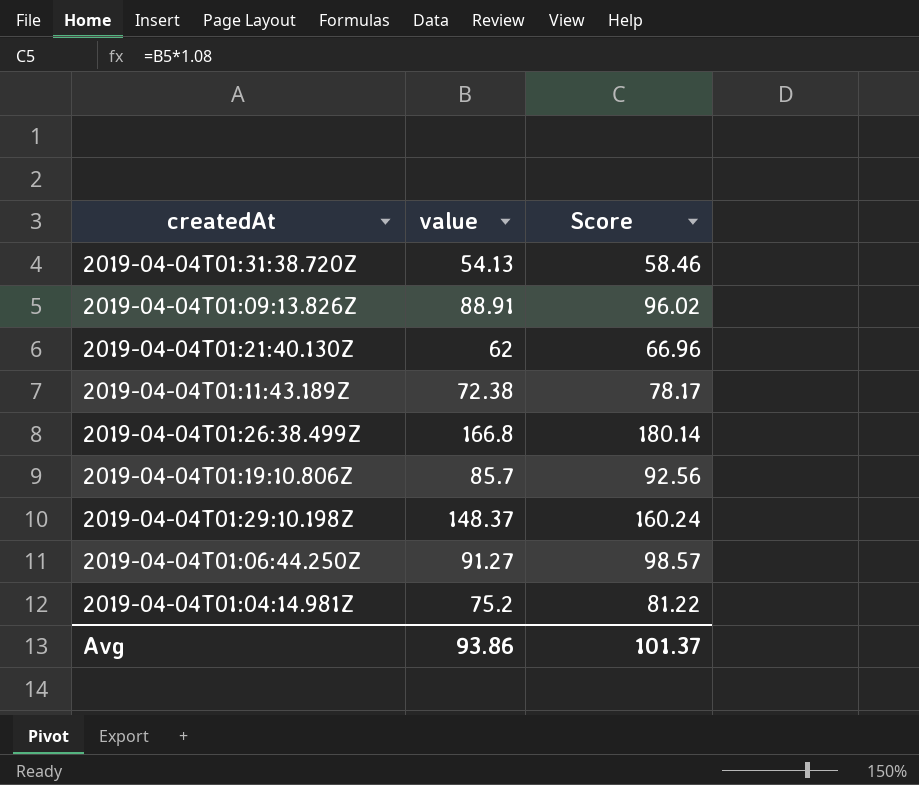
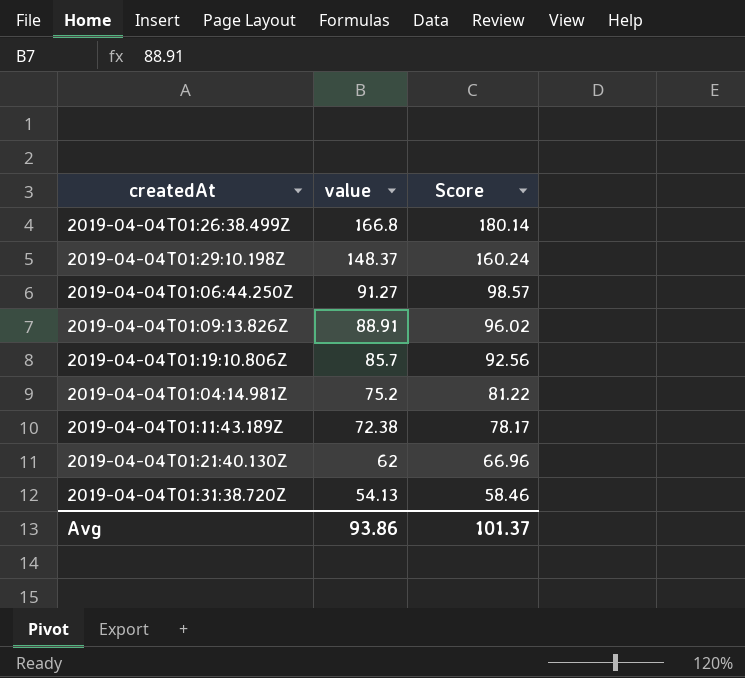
row order: none -> value descending

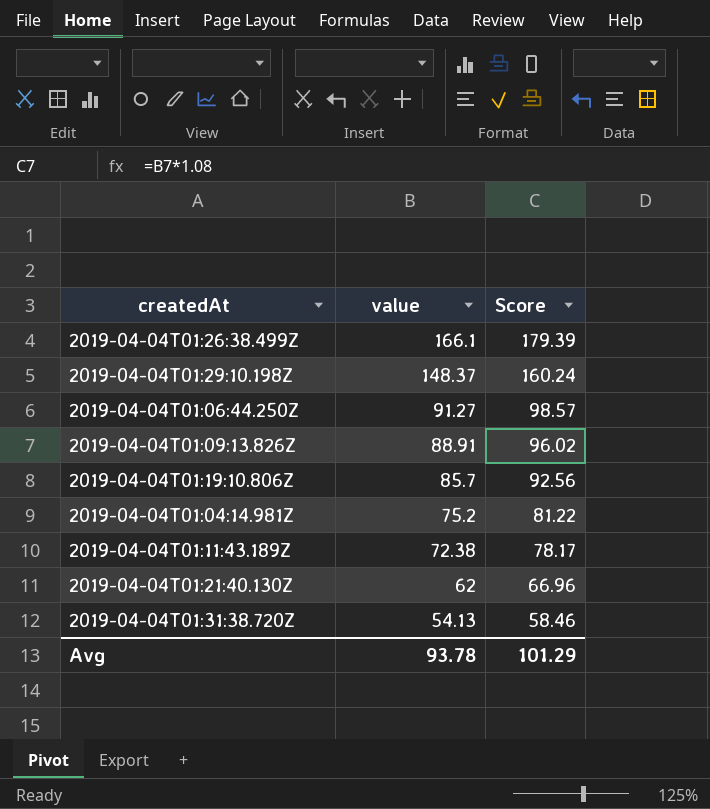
2019-04-04T01:26:38.499Z | value: 166.8 -> 166.1
2019-04-04T01:26:38.499Z | Score: 180.14 -> 179.39
Avg | value: 93.86 -> 93.78
Avg | Score: 101.37 -> 101.29

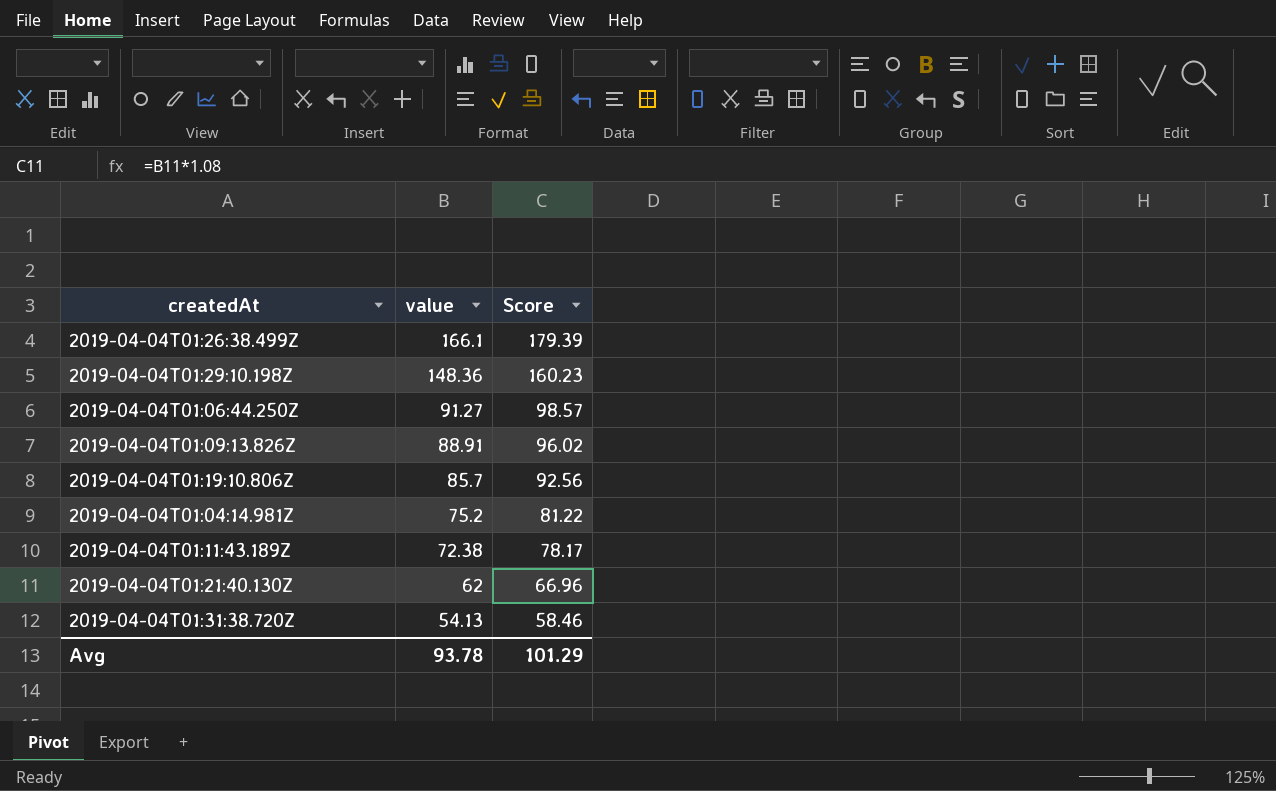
2019-04-04T01:29:10.198Z | value: 148.37 -> 148.36
2019-04-04T01:29:10.198Z | Score: 160.24 -> 160.23

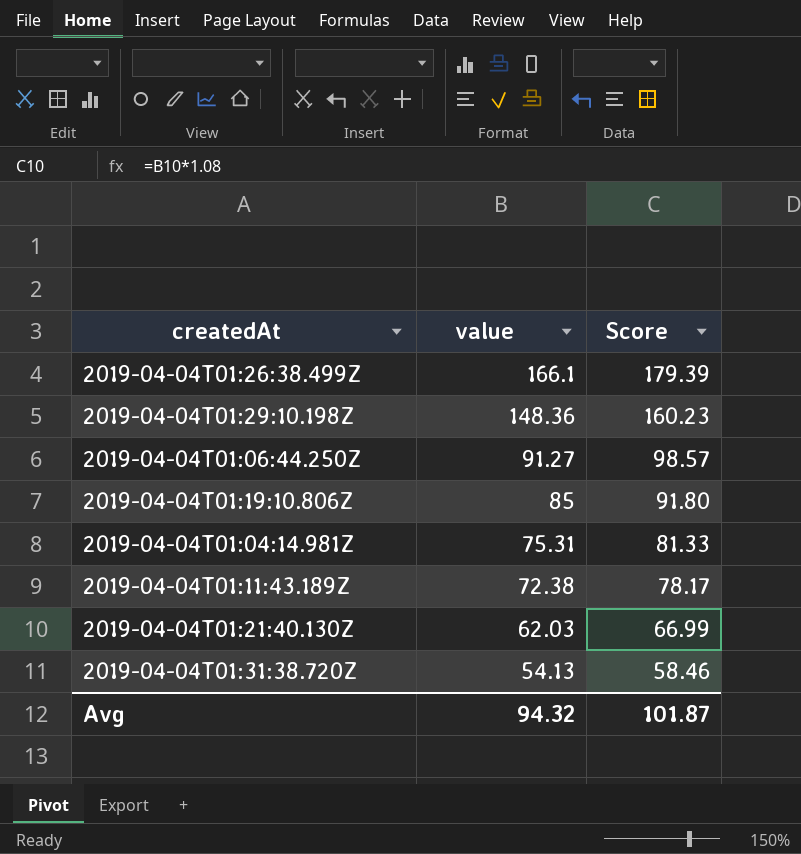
row 2019-04-04T01:09:13.826Z: 88.91 | 96.02 -> none
2019-04-04T01:19:10.806Z | value: 85.7 -> 85
2019-04-04T01:19:10.806Z | Score: 92.56 -> 91.80
2019-04-04T01:04:14.981Z | value: 75.2 -> 75.31
2019-04-04T01:04:14.981Z | Score: 81.22 -> 81.33
2019-04-04T01:21:40.130Z | value: 62 -> 62.03
2019-04-04T01:21:40.130Z | Score: 66.96 -> 66.99
Avg | value: 93.78 -> 94.32
Avg | Score: 101.29 -> 101.87

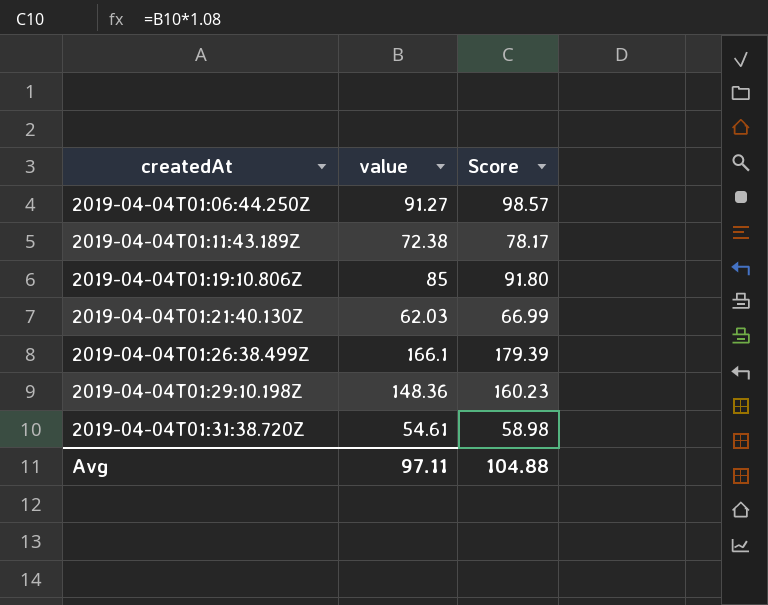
row order: value descending -> createdAt ascending
row 2019-04-04T01:04:14.981Z: 75.31 | 81.33 -> none
2019-04-04T01:31:38.720Z | value: 54.13 -> 54.61
2019-04-04T01:31:38.720Z | Score: 58.46 -> 58.98
Avg | value: 94.32 -> 97.11
Avg | Score: 101.87 -> 104.88

